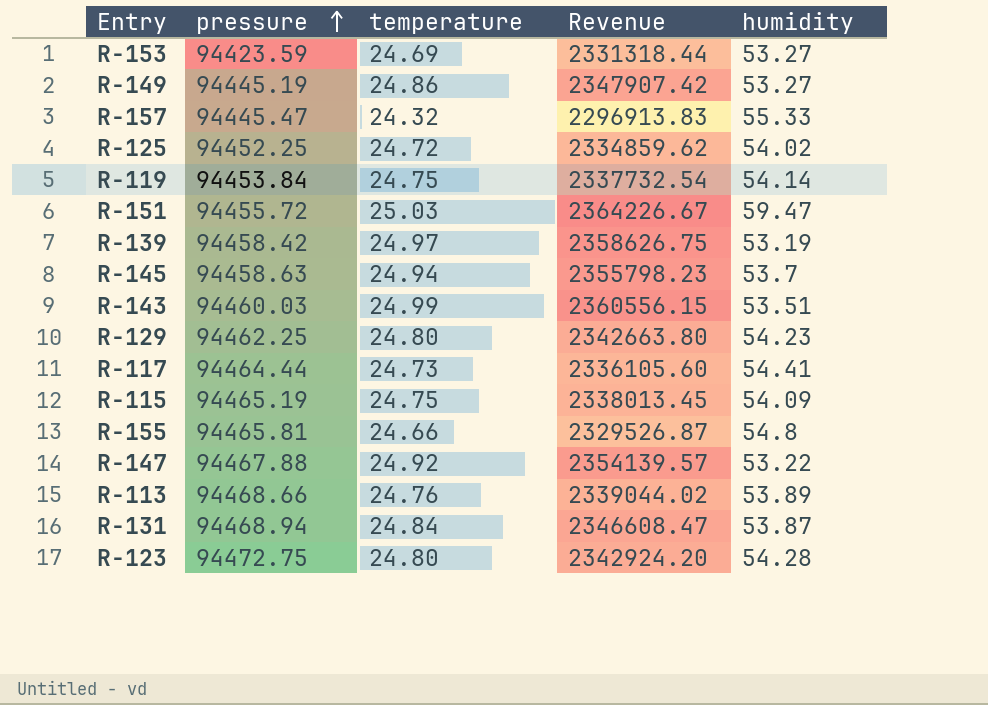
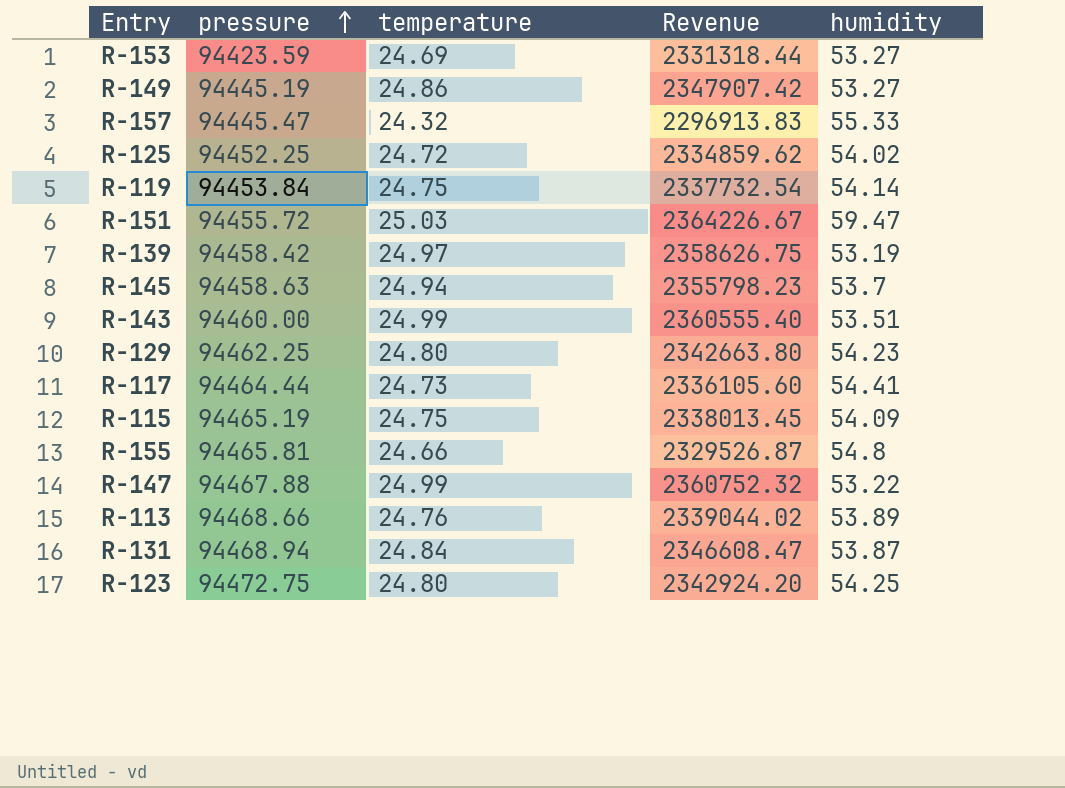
R-143 | pressure: 94460.03 -> 94460.00
R-143 | Revenue: 2360556.15 -> 2360555.40
R-147 | temperature: 24.92 -> 24.99
R-147 | Revenue: 2354139.57 -> 2360752.32
R-123 | humidity: 54.28 -> 54.25

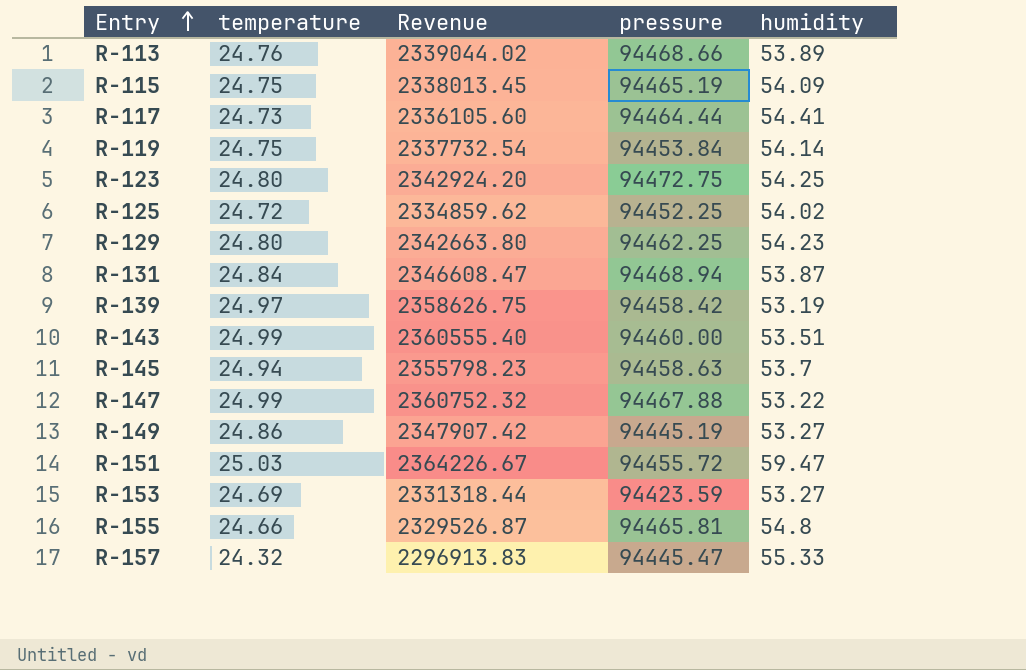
row order: pressure ascending -> Entry ascending
column pressure | position: 2 -> 4

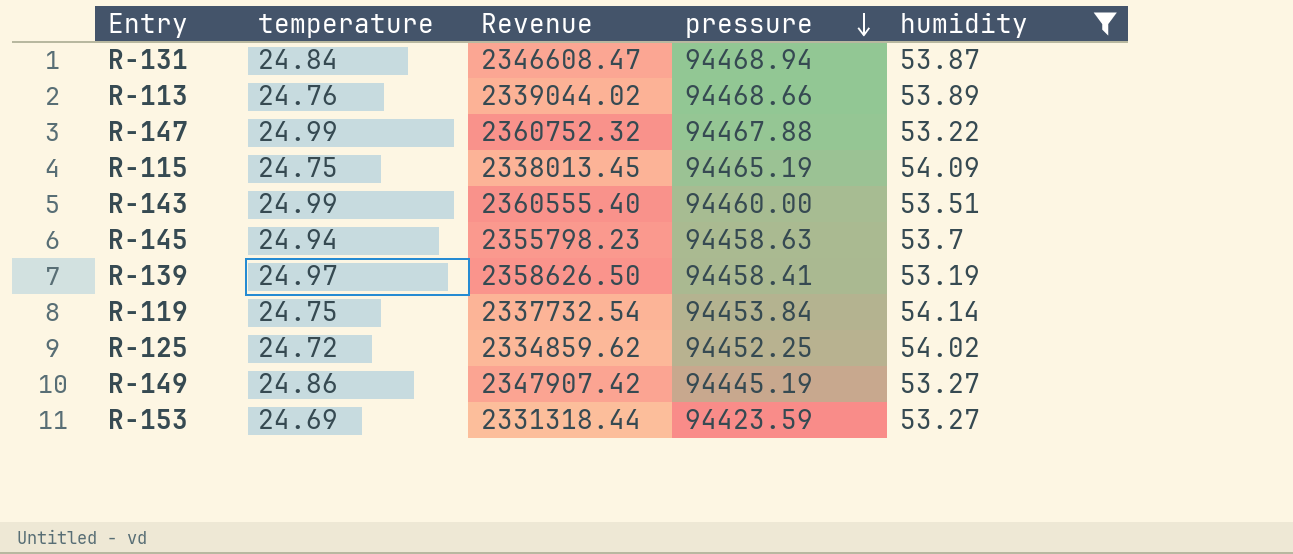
filter: none -> humidity <= 54.14
row order: Entry ascending -> pressure descending
R-139 | Revenue: 2358626.75 -> 2358626.50
R-139 | pressure: 94458.42 -> 94458.41

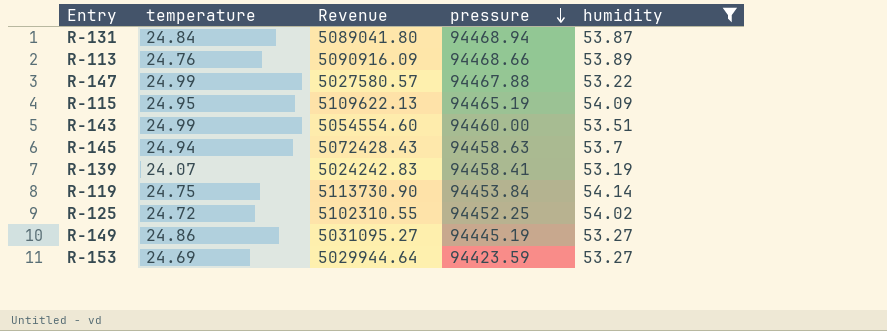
column Revenue | formula: [temperature] * [pressure] -> [pressure] * [humidity]
R-115 | temperature: 24.75 -> 24.95
R-139 | temperature: 24.97 -> 24.07

